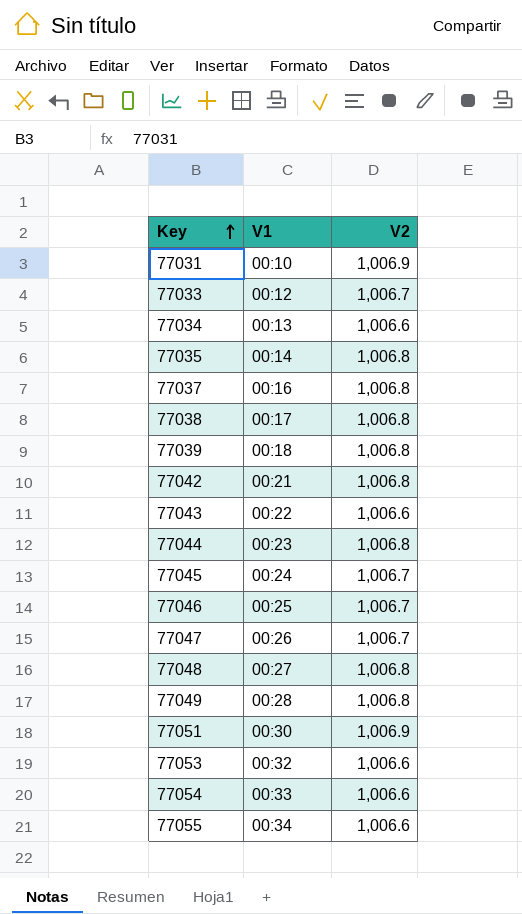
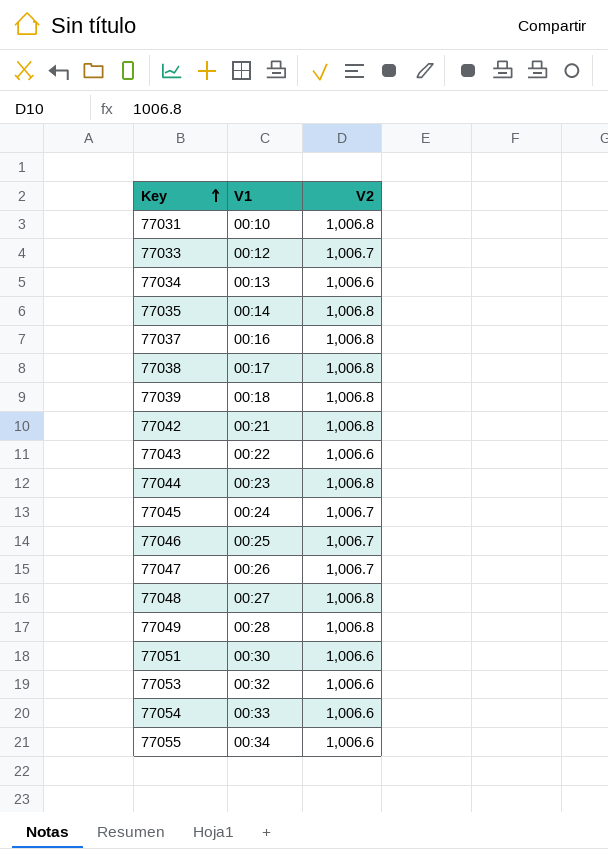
77031 | V2: 1,006.9 -> 1,006.8
77051 | V2: 1,006.9 -> 1,006.6

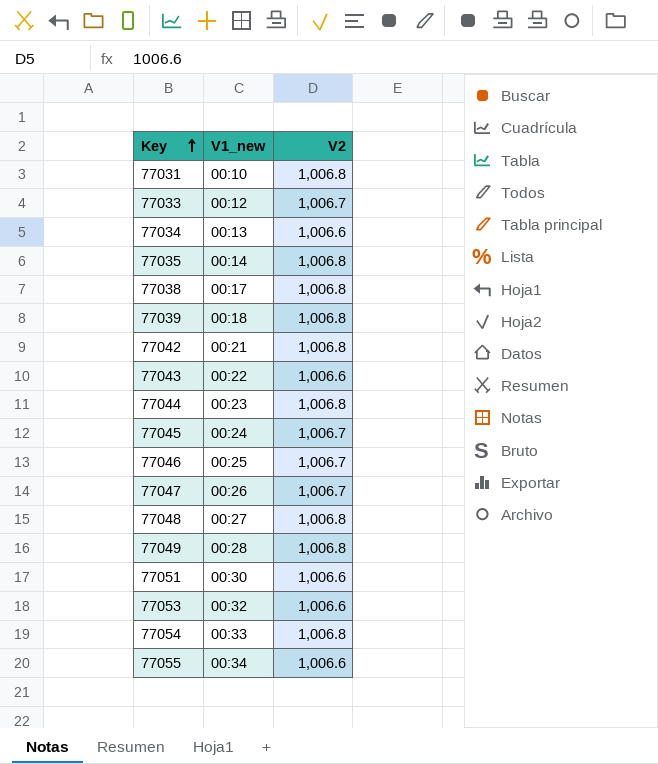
column name: V1 -> V1_new
row 77037: 00:16 | 1,006.8 -> none
77054 | V2: 1,006.6 -> 1,006.8

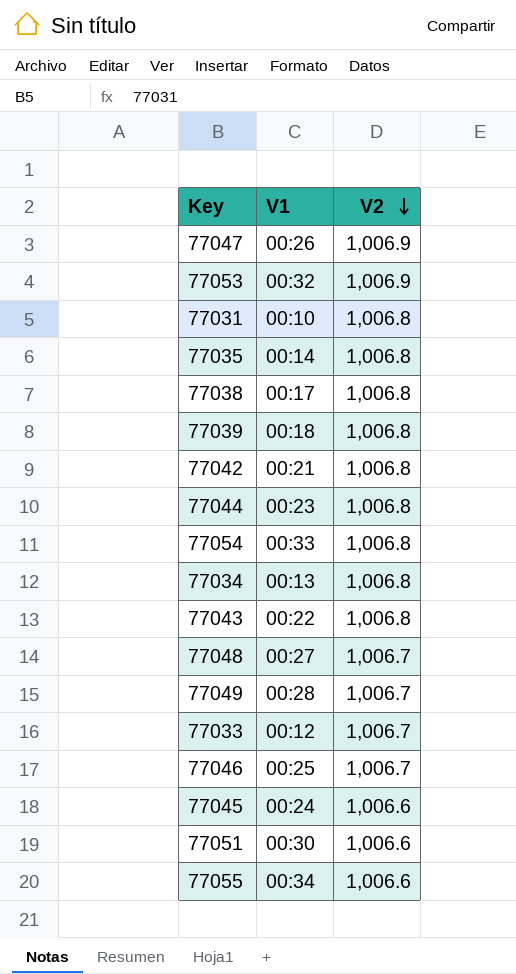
row order: Key ascending -> V2 descending
column name: V1_new -> V1
77047 | V2: 1,006.7 -> 1,006.9
77053 | V2: 1,006.6 -> 1,006.9
77034 | V2: 1,006.6 -> 1,006.8
77043 | V2: 1,006.6 -> 1,006.8
77048 | V2: 1,006.8 -> 1,006.7
77049 | V2: 1,006.8 -> 1,006.7
77045 | V2: 1,006.7 -> 1,006.6

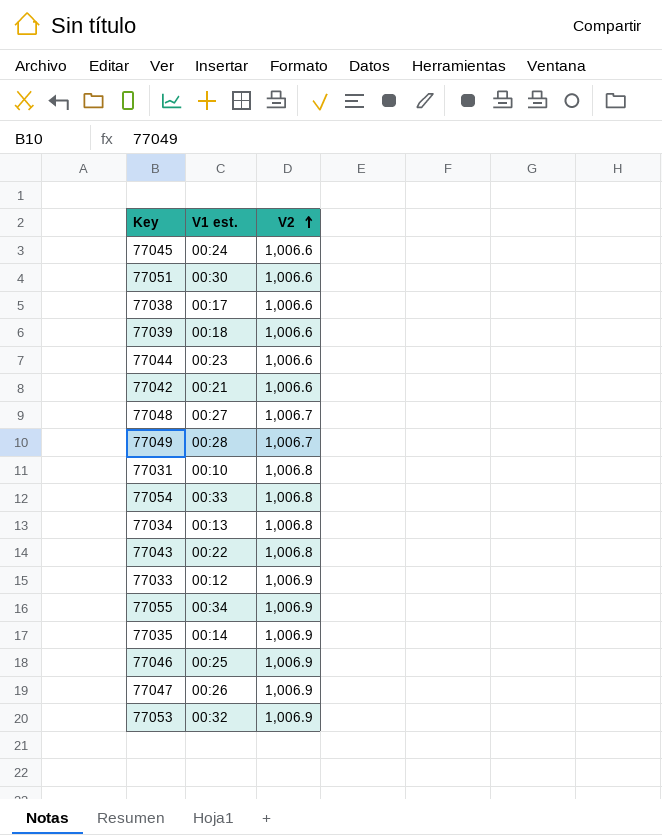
row order: V2 descending -> V2 ascending
column name: V1 -> V1 est.
77038 | V2: 1,006.8 -> 1,006.6
77039 | V2: 1,006.8 -> 1,006.6
77044 | V2: 1,006.8 -> 1,006.6
77042 | V2: 1,006.8 -> 1,006.6
77033 | V2: 1,006.7 -> 1,006.9
77055 | V2: 1,006.6 -> 1,006.9
77035 | V2: 1,006.8 -> 1,006.9
77046 | V2: 1,006.7 -> 1,006.9

